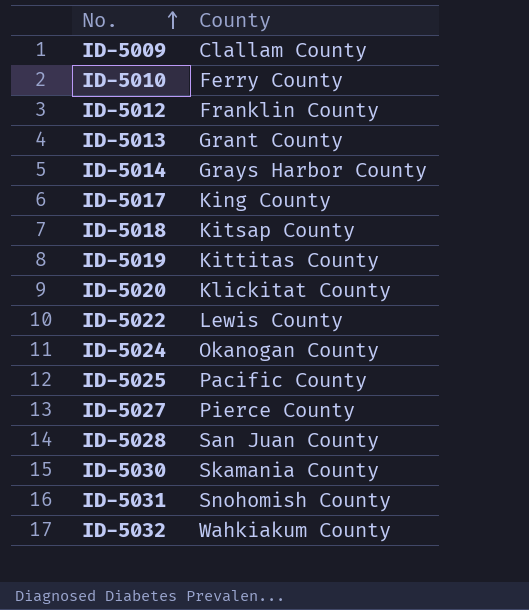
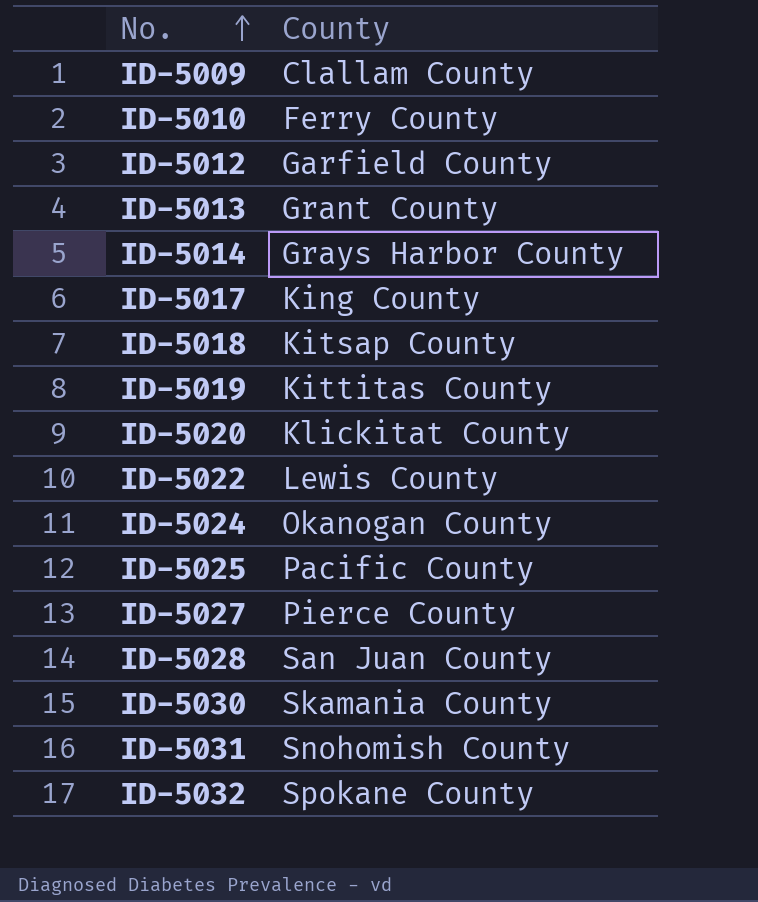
ID-5012 | County: Franklin County -> Garfield County
ID-5032 | County: Wahkiakum County -> Spokane County

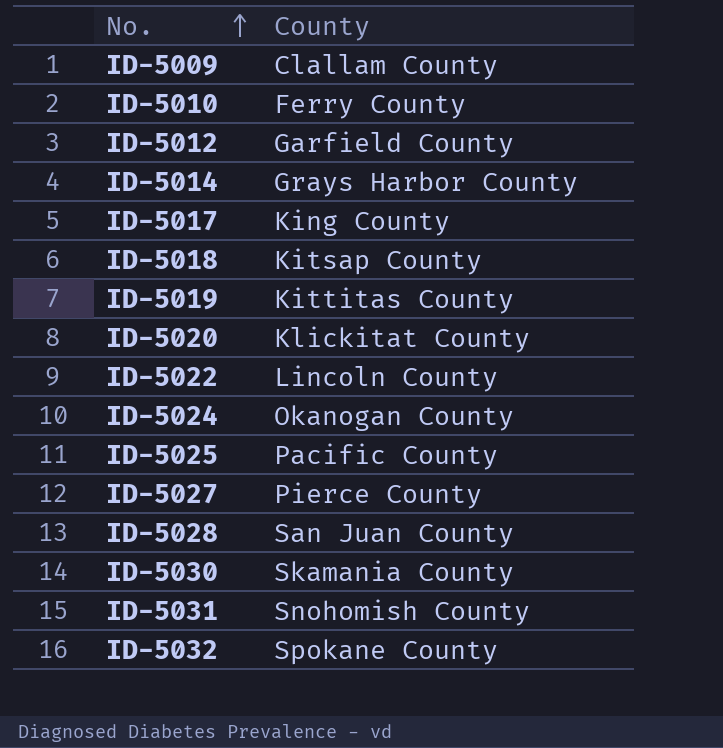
row ID-5013: Grant County -> none
ID-5022 | County: Lewis County -> Lincoln County

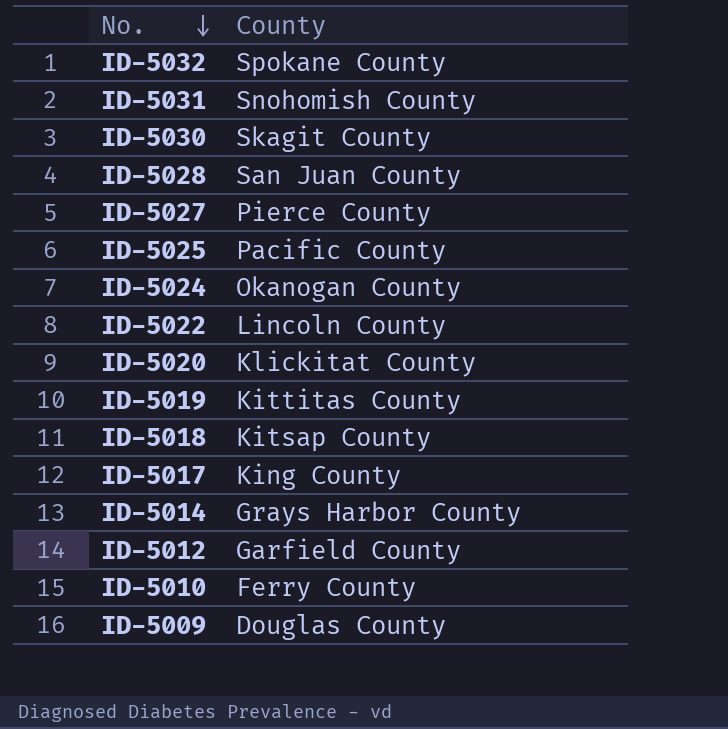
row order: No. ascending -> No. descending
ID-5030 | County: Skamania County -> Skagit County
ID-5009 | County: Clallam County -> Douglas County

